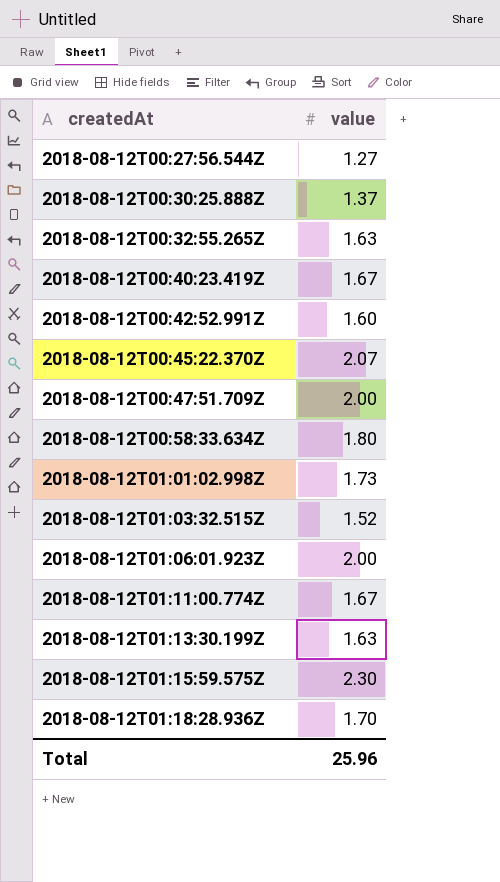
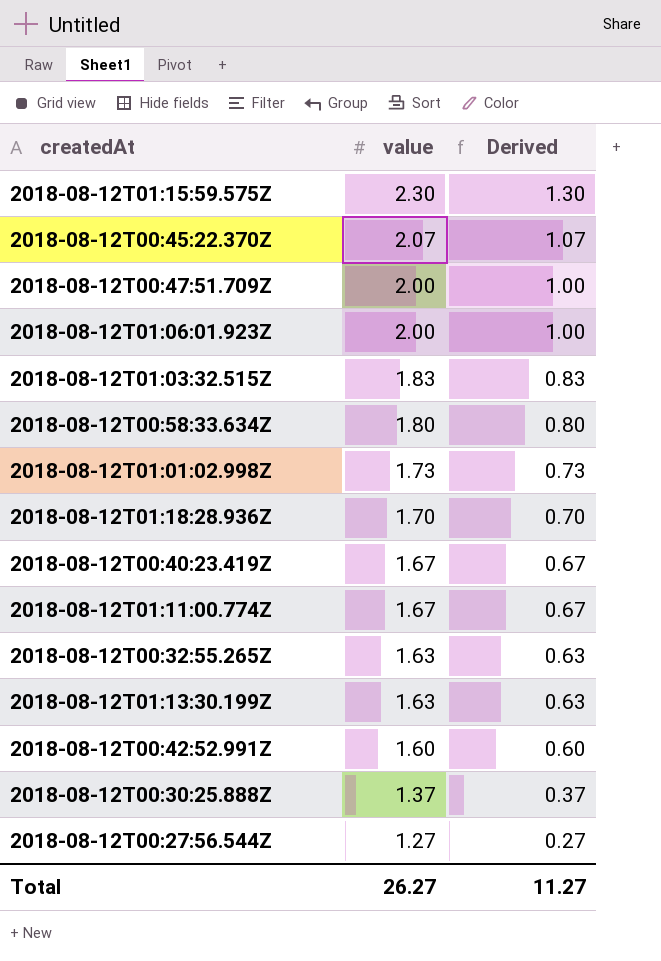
row order: createdAt ascending -> value descending
column Derived | formula: none -> [value] - 1
2018-08-12T01:03:32.515Z | value: 1.52 -> 1.83
Total | value: 25.96 -> 26.27

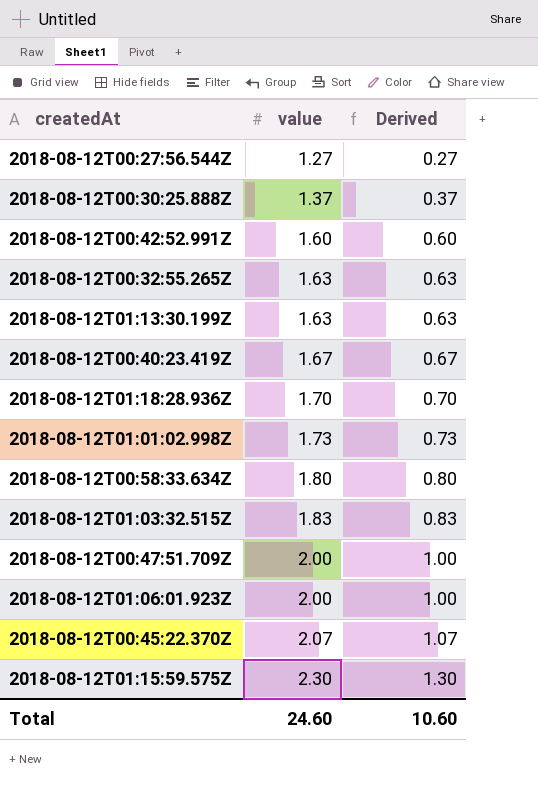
row order: value descending -> value ascending
row 2018-08-12T01:11:00.774Z: 1.67 | 0.67 -> none
Total | value: 26.27 -> 24.60
Total | Derived: 11.27 -> 10.60

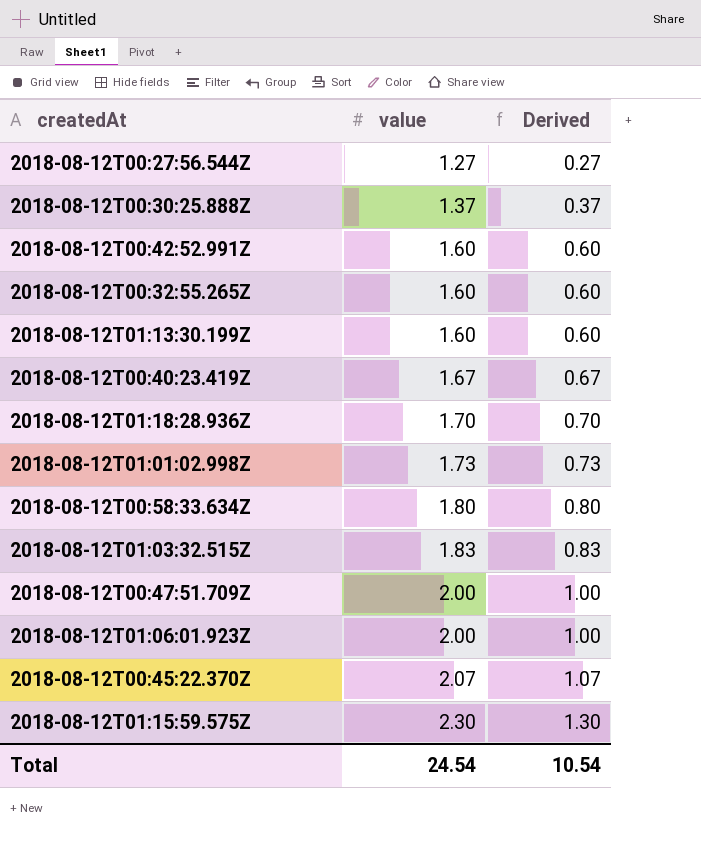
2018-08-12T00:32:55.265Z | value: 1.63 -> 1.60
2018-08-12T00:32:55.265Z | Derived: 0.63 -> 0.60
2018-08-12T01:13:30.199Z | value: 1.63 -> 1.60
2018-08-12T01:13:30.199Z | Derived: 0.63 -> 0.60
Total | value: 24.60 -> 24.54
Total | Derived: 10.60 -> 10.54

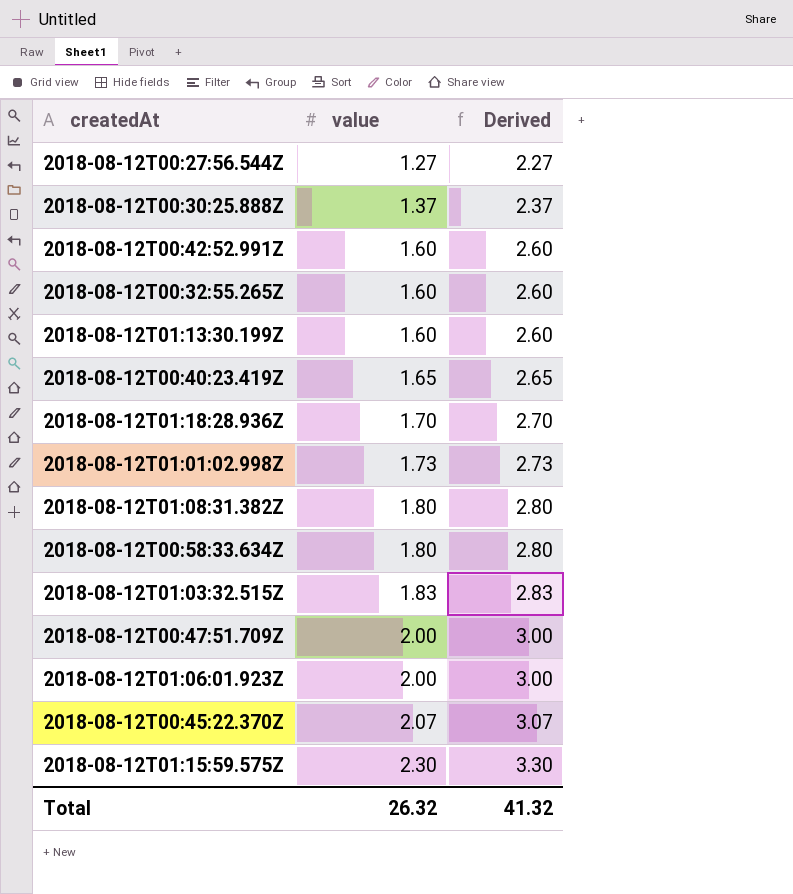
column Derived | formula: [value] - 1 -> [value] + 1
2018-08-12T00:40:23.419Z | value: 1.67 -> 1.65
row 2018-08-12T01:08:31.382Z: none -> 1.80 | 2.80
Total | value: 24.54 -> 26.32
Total | Derived: 10.54 -> 41.32

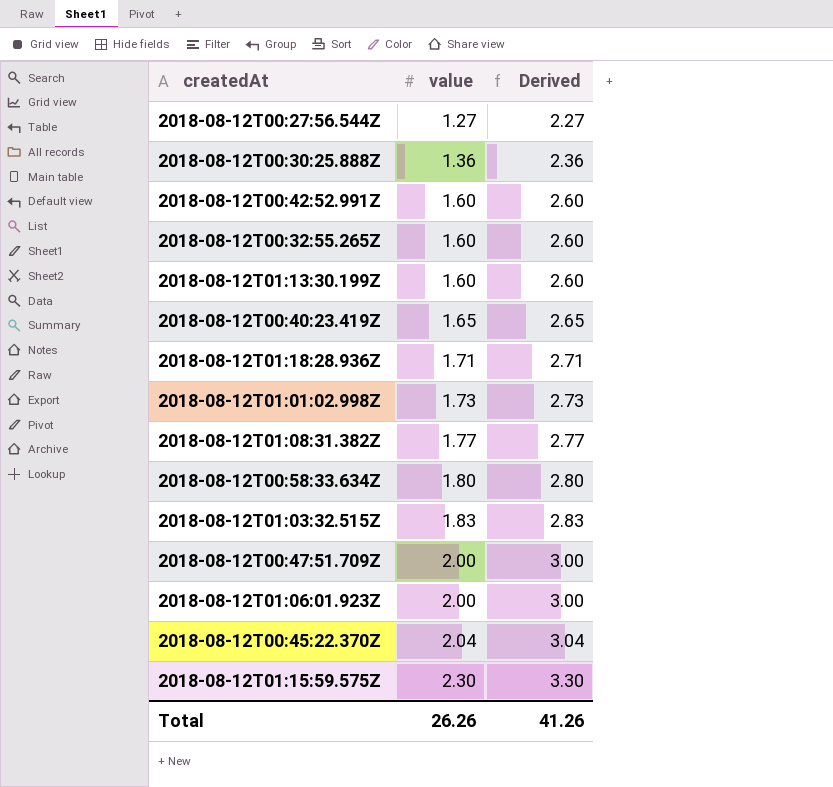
2018-08-12T00:30:25.888Z | value: 1.37 -> 1.36
2018-08-12T00:30:25.888Z | Derived: 2.37 -> 2.36
2018-08-12T01:18:28.936Z | value: 1.70 -> 1.71
2018-08-12T01:18:28.936Z | Derived: 2.70 -> 2.71
2018-08-12T01:08:31.382Z | value: 1.80 -> 1.77
2018-08-12T01:08:31.382Z | Derived: 2.80 -> 2.77
2018-08-12T00:45:22.370Z | value: 2.07 -> 2.04
2018-08-12T00:45:22.370Z | Derived: 3.07 -> 3.04
Total | value: 26.32 -> 26.26
Total | Derived: 41.32 -> 41.26

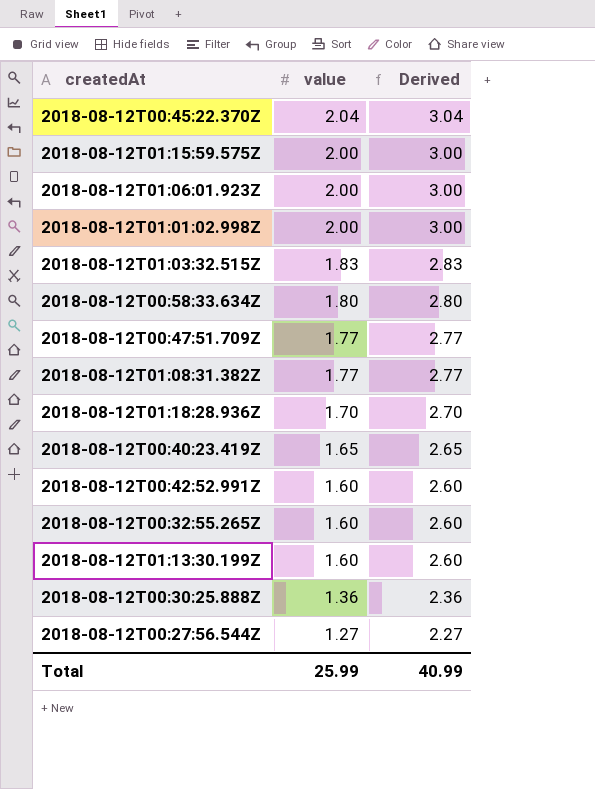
row order: value ascending -> value descending
2018-08-12T01:15:59.575Z | value: 2.30 -> 2.00
2018-08-12T01:15:59.575Z | Derived: 3.30 -> 3.00
2018-08-12T01:01:02.998Z | value: 1.73 -> 2.00
2018-08-12T01:01:02.998Z | Derived: 2.73 -> 3.00
2018-08-12T00:47:51.709Z | value: 2.00 -> 1.77
2018-08-12T00:47:51.709Z | Derived: 3.00 -> 2.77
2018-08-12T01:18:28.936Z | value: 1.71 -> 1.70
2018-08-12T01:18:28.936Z | Derived: 2.71 -> 2.70
Total | value: 26.26 -> 25.99
Total | Derived: 41.26 -> 40.99

